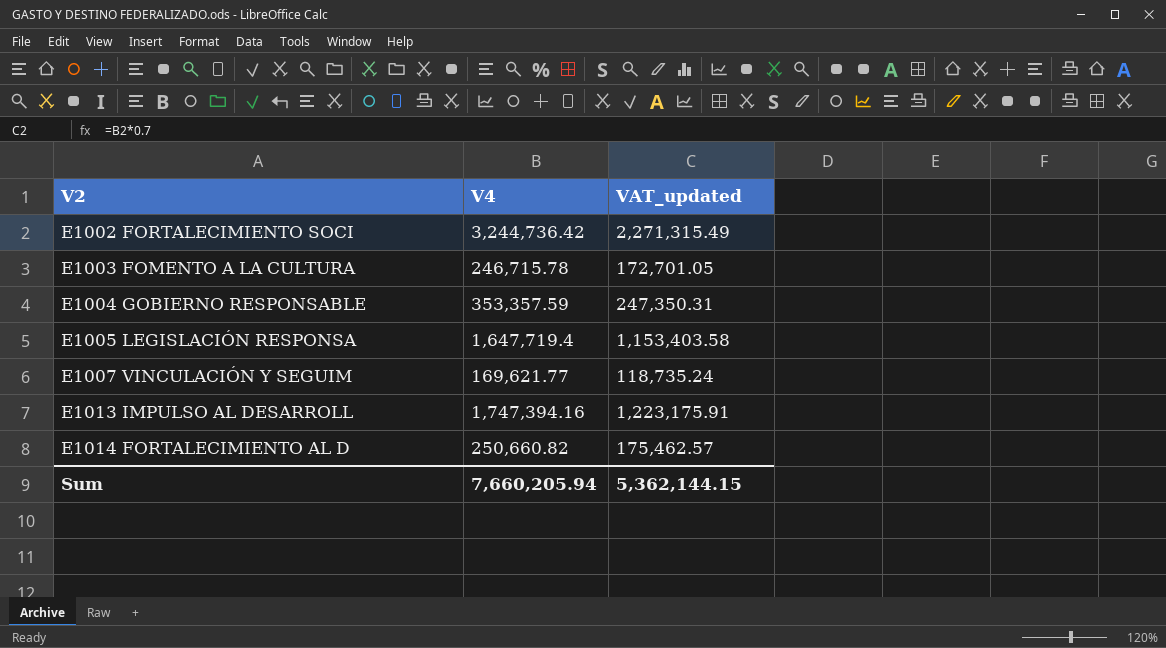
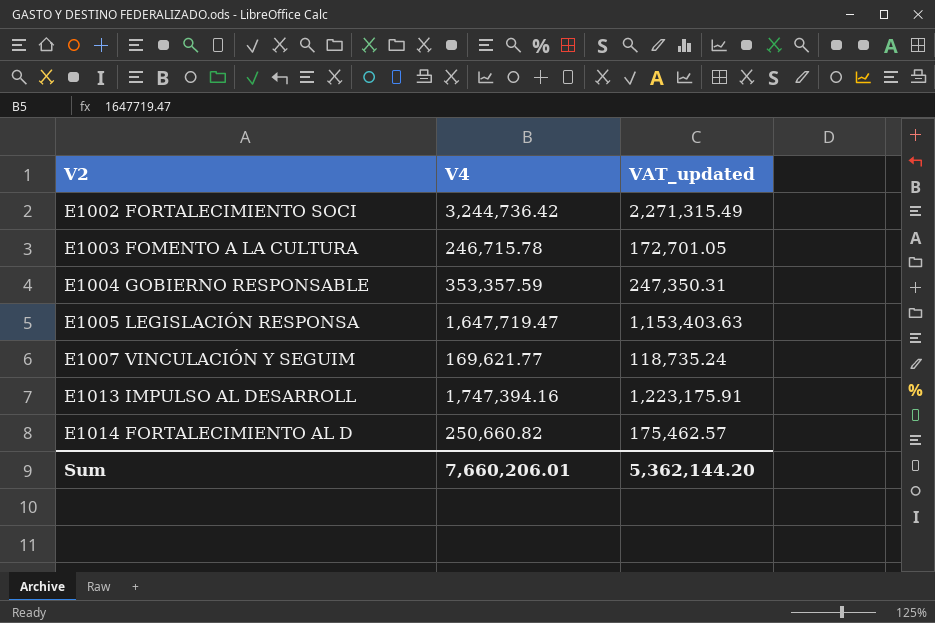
E1005 LEGISLACIÓN RESPONSA | V4: 1,647,719.4 -> 1,647,719.47
E1005 LEGISLACIÓN RESPONSA | VAT_updated: 1,153,403.58 -> 1,153,403.63
Sum | V4: 7,660,205.94 -> 7,660,206.01
Sum | VAT_updated: 5,362,144.15 -> 5,362,144.20

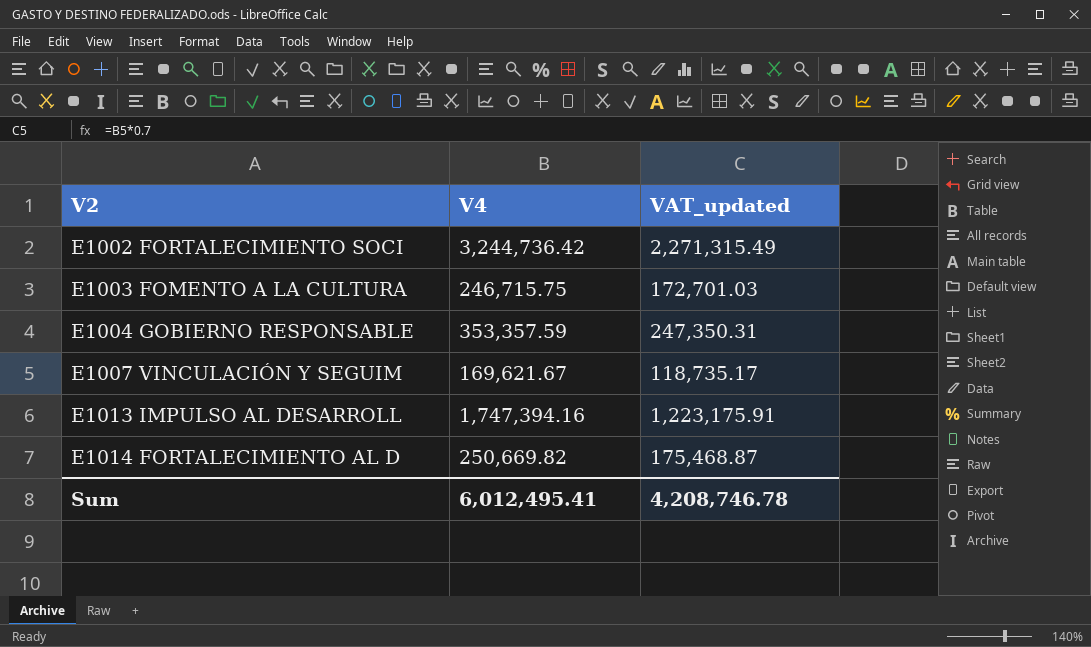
row E1005 LEGISLACIÓN RESPONSA: 1,647,719.47 | 1,153,403.63 -> none
E1003 FOMENTO A LA CULTURA | V4: 246,715.78 -> 246,715.75
E1003 FOMENTO A LA CULTURA | VAT_updated: 172,701.05 -> 172,701.03
E1007 VINCULACIÓN Y SEGUIM | V4: 169,621.77 -> 169,621.67
E1007 VINCULACIÓN Y SEGUIM | VAT_updated: 118,735.24 -> 118,735.17
E1014 FORTALECIMIENTO AL D | V4: 250,660.82 -> 250,669.82
E1014 FORTALECIMIENTO AL D | VAT_updated: 175,462.57 -> 175,468.87
Sum | V4: 7,660,206.01 -> 6,012,495.41
Sum | VAT_updated: 5,362,144.20 -> 4,208,746.78

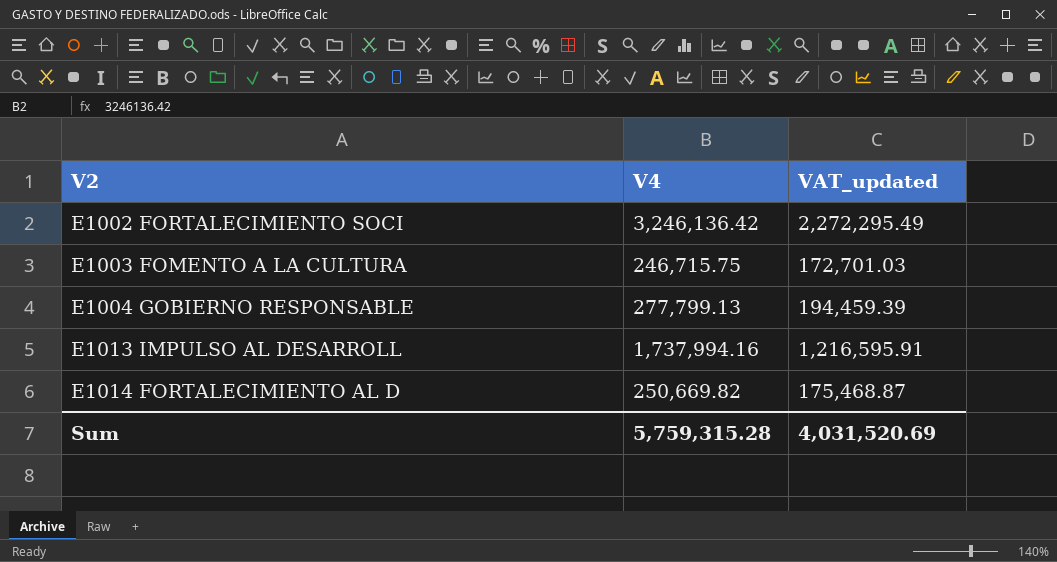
row E1007 VINCULACIÓN Y SEGUIM: 169,621.67 | 118,735.17 -> none
E1002 FORTALECIMIENTO SOCI | V4: 3,244,736.42 -> 3,246,136.42
E1002 FORTALECIMIENTO SOCI | VAT_updated: 2,271,315.49 -> 2,272,295.49
E1004 GOBIERNO RESPONSABLE | V4: 353,357.59 -> 277,799.13
E1004 GOBIERNO RESPONSABLE | VAT_updated: 247,350.31 -> 194,459.39
E1013 IMPULSO AL DESARROLL | V4: 1,747,394.16 -> 1,737,994.16
E1013 IMPULSO AL DESARROLL | VAT_updated: 1,223,175.91 -> 1,216,595.91
Sum | V4: 6,012,495.41 -> 5,759,315.28
Sum | VAT_updated: 4,208,746.78 -> 4,031,520.69

